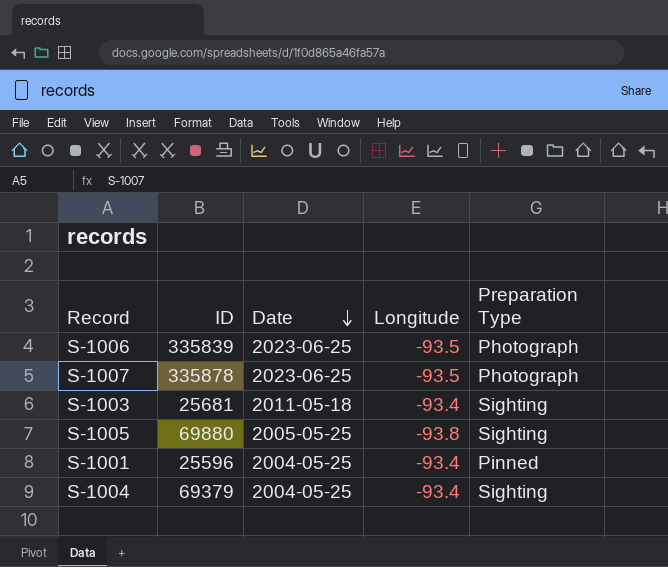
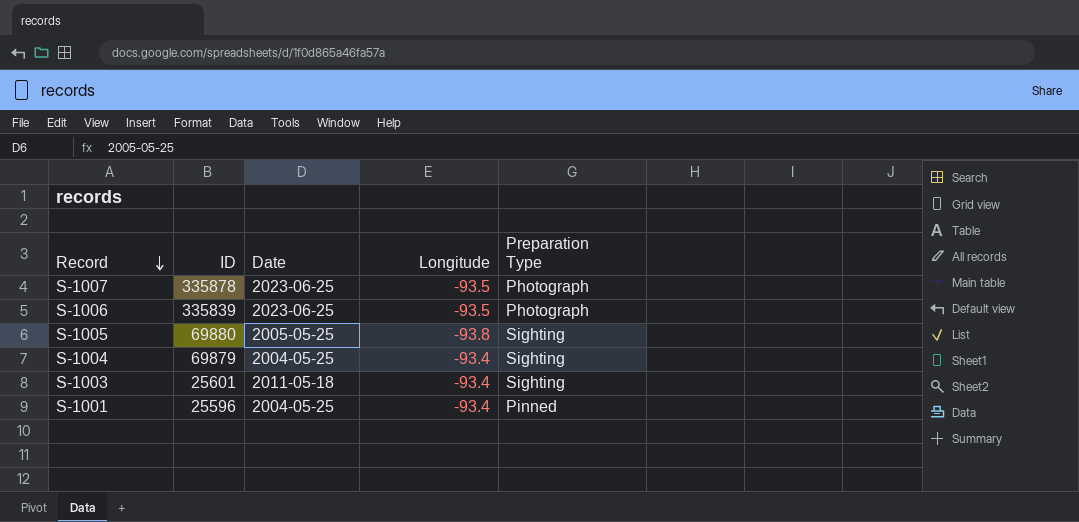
row order: Date descending -> Record descending
S-1004 | ID: 69379 -> 69879
S-1003 | ID: 25681 -> 25601

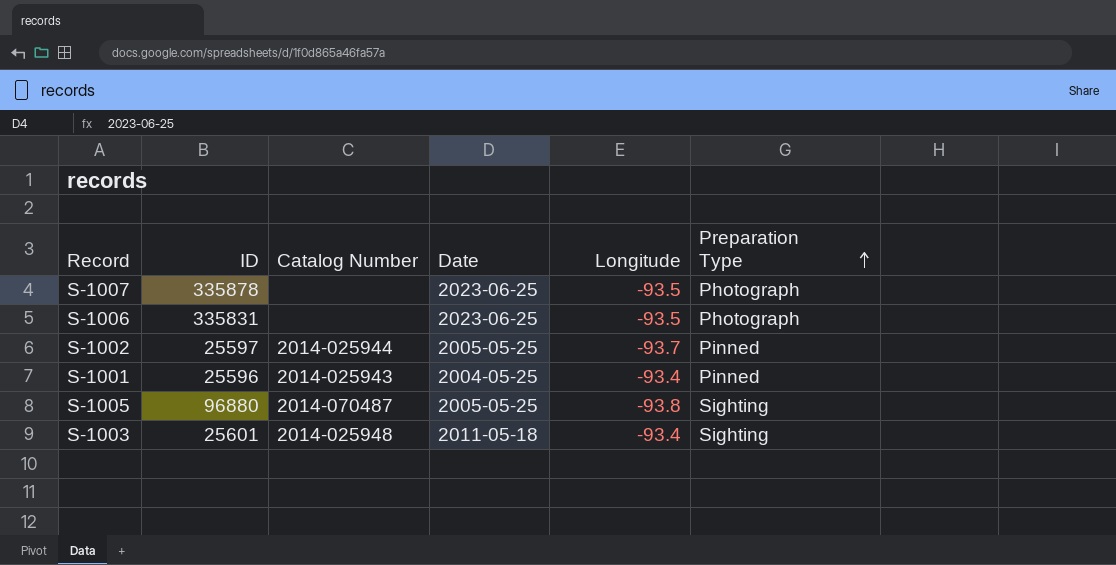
row order: Record descending -> Preparation Type ascending
column Catalog Number | position: none -> 3
row S-1004: 69879 | 2004-05-25 | -93.4 | Sighting -> none
S-1006 | ID: 335839 -> 335831
row S-1002: none -> 25597 | 2014-025944 | 2005-05-25 | -93.7 | Pinned
S-1005 | ID: 69880 -> 96880

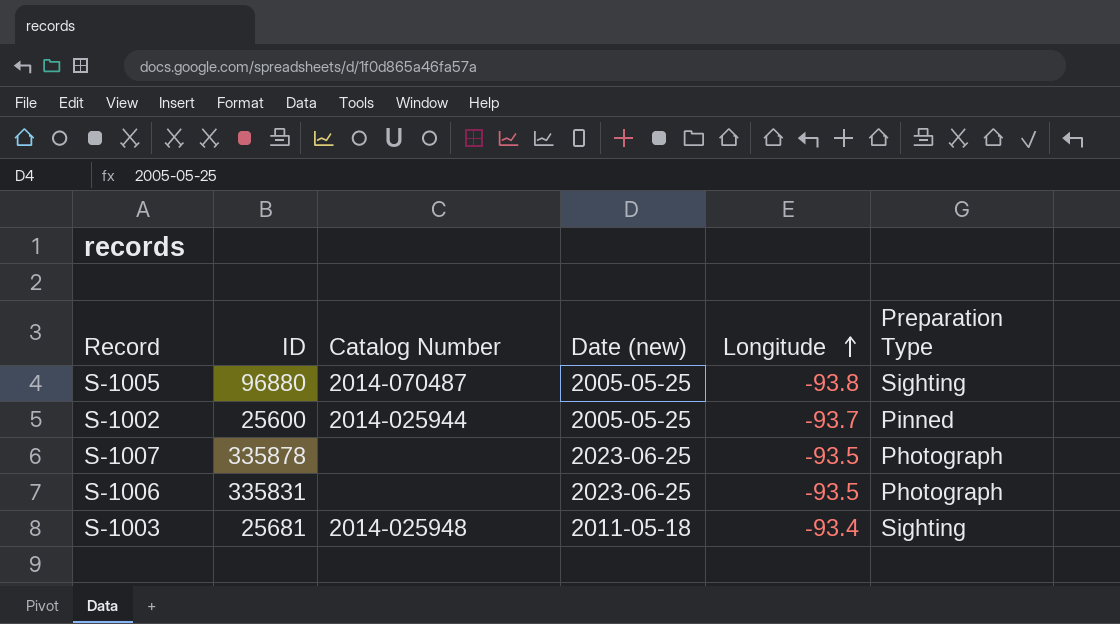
row order: Preparation Type ascending -> Longitude ascending
column name: Date -> Date (new)
row S-1001: 25596 | 2014-025943 | 2004-05-25 | -93.4 | Pinned -> none
S-1002 | ID: 25597 -> 25600
S-1003 | ID: 25601 -> 25681

